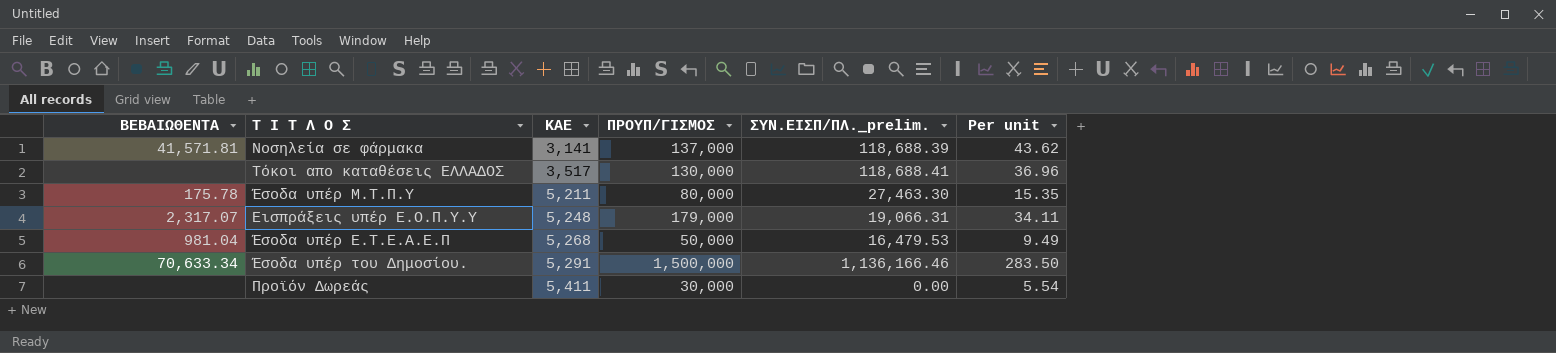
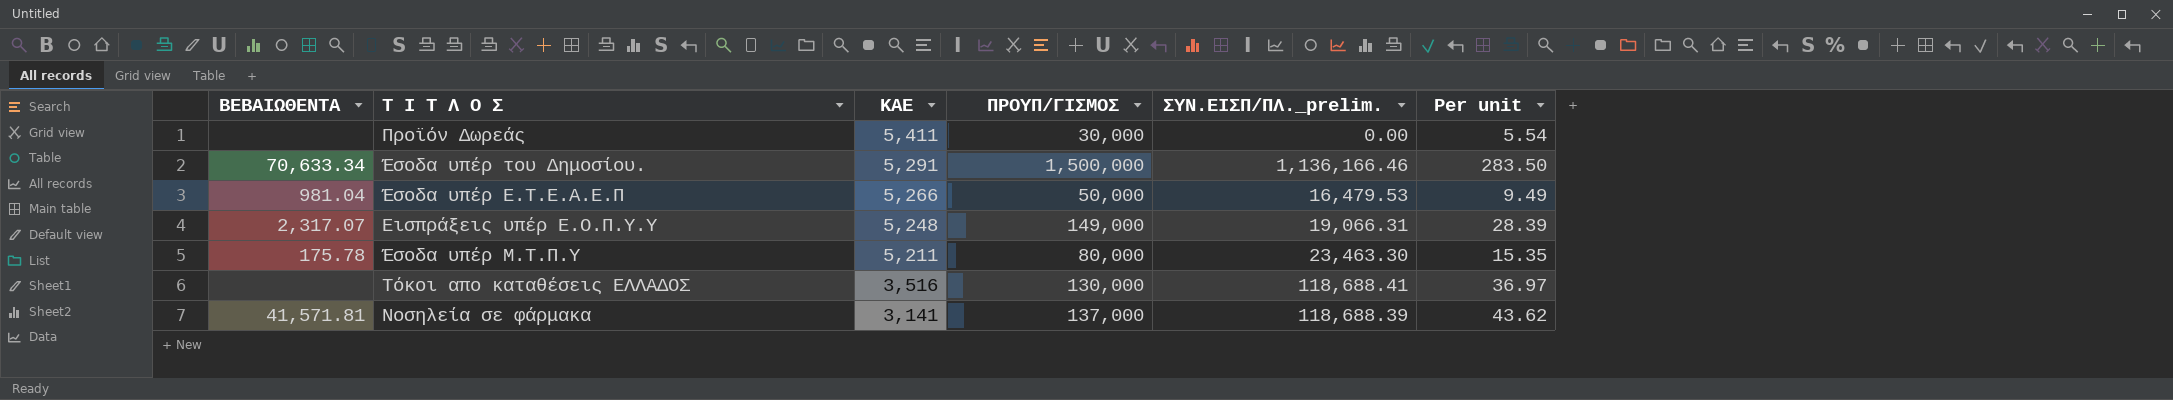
row order: ΚΑΕ ascending -> ΚΑΕ descending
Έσοδα υπέρ Ε.Τ.Ε.Α.Ε.Π | ΚΑΕ: 5,268 -> 5,266
Εισπράξεις υπέρ Ε.Ο.Π.Υ.Υ | ΠΡΟΥΠ/ΓΙΣΜΟΣ: 179,000 -> 149,000
Εισπράξεις υπέρ Ε.Ο.Π.Υ.Υ | Per unit: 34.11 -> 28.39
Έσοδα υπέρ Μ.Τ.Π.Υ | ΣΥΝ.ΕΙΣΠ/ΠΛ._prelim.: 27,463.30 -> 23,463.30
Τόκοι απο καταθέσεις ΕΛΛΑΔΟΣ | ΚΑΕ: 3,517 -> 3,516
Τόκοι απο καταθέσεις ΕΛΛΑΔΟΣ | Per unit: 36.96 -> 36.97

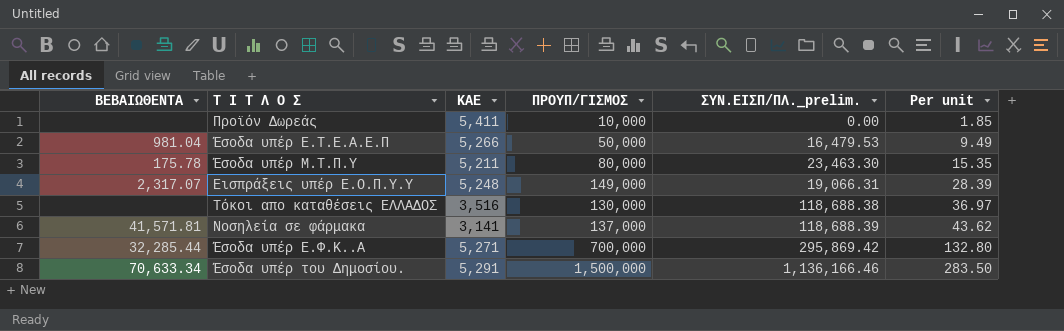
row order: ΚΑΕ descending -> Per unit ascending
Προϊόν Δωρεάς | ΠΡΟΥΠ/ΓΙΣΜΟΣ: 30,000 -> 10,000
Προϊόν Δωρεάς | Per unit: 5.54 -> 1.85
Τόκοι απο καταθέσεις ΕΛΛΑΔΟΣ | ΣΥΝ.ΕΙΣΠ/ΠΛ._prelim.: 118,688.41 -> 118,688.38
row Έσοδα υπέρ Ε.Φ.Κ..Α: none -> 32,285.44 | 5,271 | 700,000 | 295,869.42 | 132.80

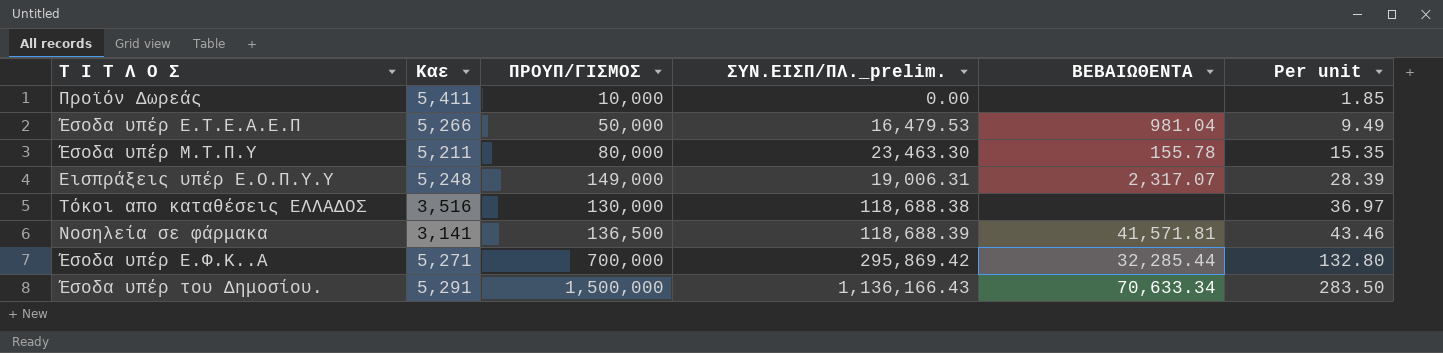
column name: ΚΑΕ -> Καε
column ΒΕΒΑΙΩΘΕΝΤΑ | position: 1 -> 5
Έσοδα υπέρ Μ.Τ.Π.Υ | ΒΕΒΑΙΩΘΕΝΤΑ: 175.78 -> 155.78
Εισπράξεις υπέρ Ε.Ο.Π.Υ.Υ | ΣΥΝ.ΕΙΣΠ/ΠΛ._prelim.: 19,066.31 -> 19,006.31
Νοσηλεία σε φάρμακα | ΠΡΟΥΠ/ΓΙΣΜΟΣ: 137,000 -> 136,500
Νοσηλεία σε φάρμακα | Per unit: 43.62 -> 43.46
Έσοδα υπέρ του Δημοσίου. | ΣΥΝ.ΕΙΣΠ/ΠΛ._prelim.: 1,136,166.46 -> 1,136,166.43

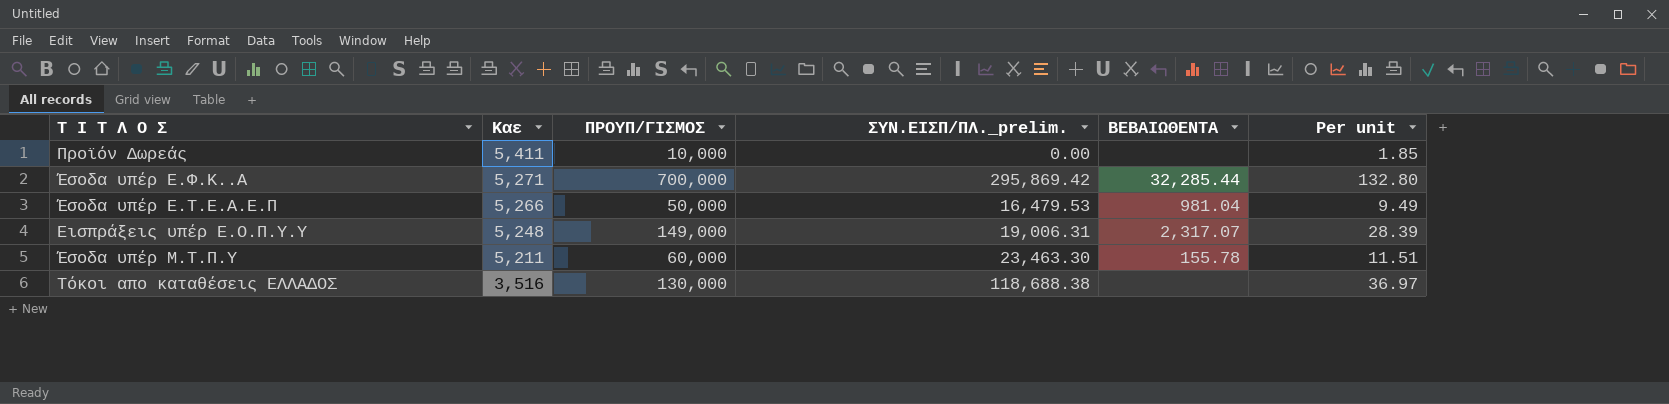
row order: Per unit ascending -> Καε descending
row Νοσηλεία σε φάρμακα: 3,141 | 136,500 | 118,688.39 | 41,571.81 | 43.46 -> none
row Έσοδα υπέρ του Δημοσίου.: 5,291 | 1,500,000 | 1,136,166.43 | 70,633.34 | 283.50 -> none
Έσοδα υπέρ Μ.Τ.Π.Υ | ΠΡΟΥΠ/ΓΙΣΜΟΣ: 80,000 -> 60,000
Έσοδα υπέρ Μ.Τ.Π.Υ | Per unit: 15.35 -> 11.51

